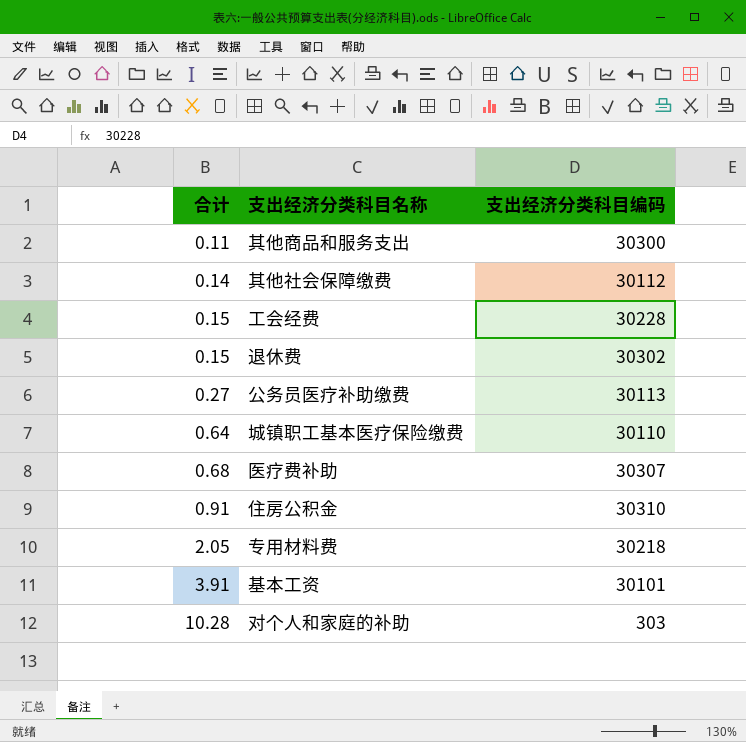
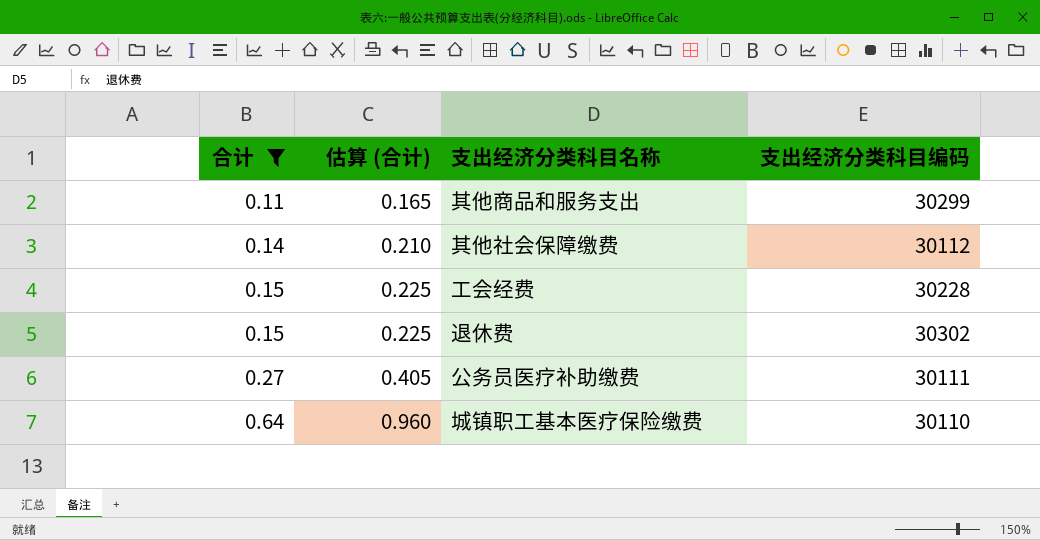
filter: none -> 合计 <= 0.64
column 估算 (合计) | formula: none -> [合计] * 1.5
其他商品和服务支出 | 支出经济分类科目编码: 30300 -> 30299
公务员医疗补助缴费 | 支出经济分类科目编码: 30113 -> 30111

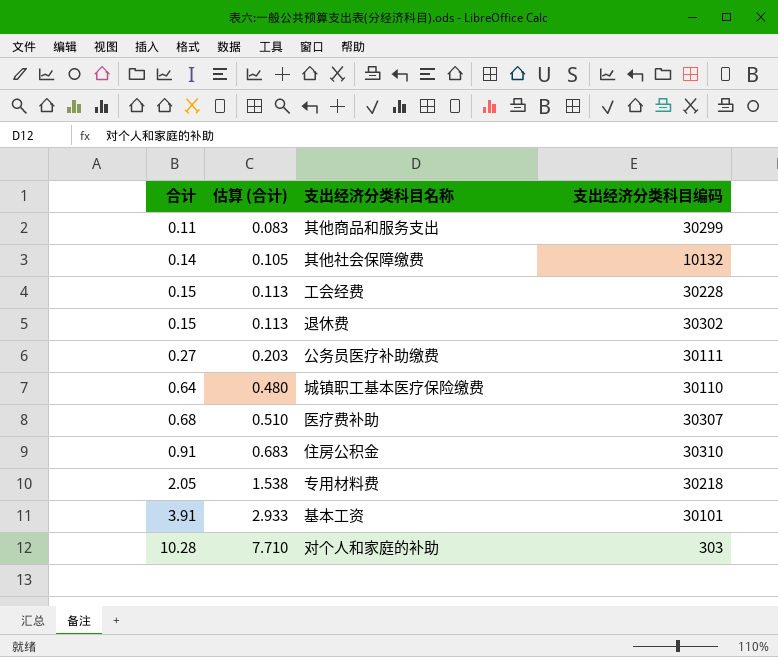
filter: 合计 <= 0.64 -> none
column 估算 (合计) | formula: [合计] * 1.5 -> [合计] * 0.75
其他社会保障缴费 | 支出经济分类科目编码: 30112 -> 10132

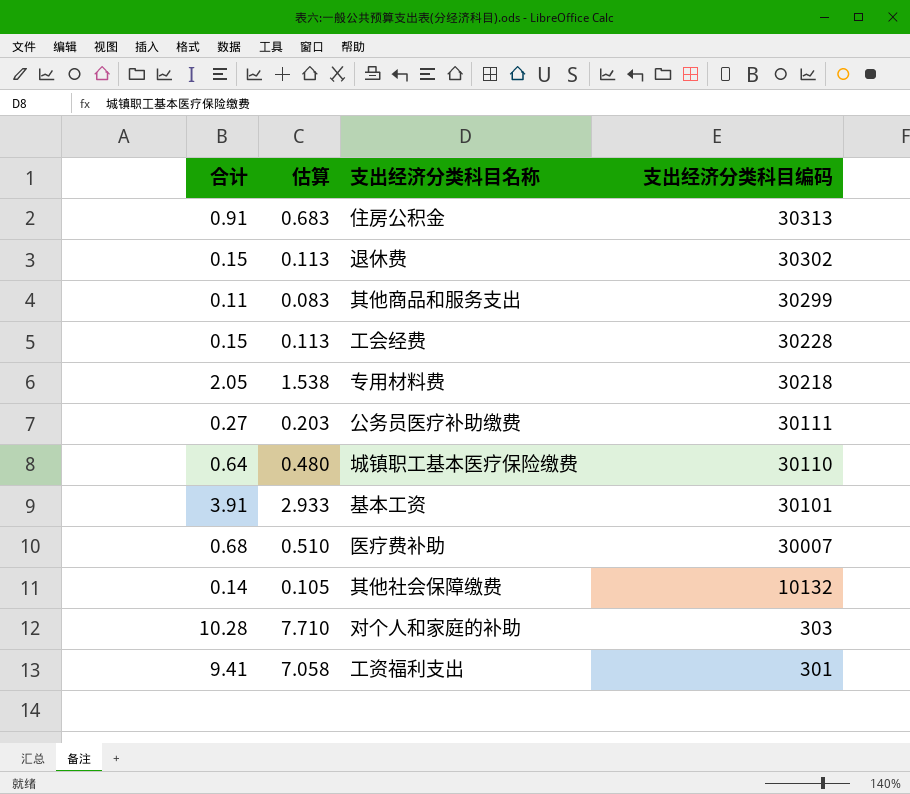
row order: 合计 ascending -> 支出经济分类科目编码 descending
column name: 估算 (合计) -> 估算
住房公积金 | 支出经济分类科目编码: 30310 -> 30313
医疗费补助 | 支出经济分类科目编码: 30307 -> 30007
row 工资福利支出: none -> 9.41 | 7.058 | 301

